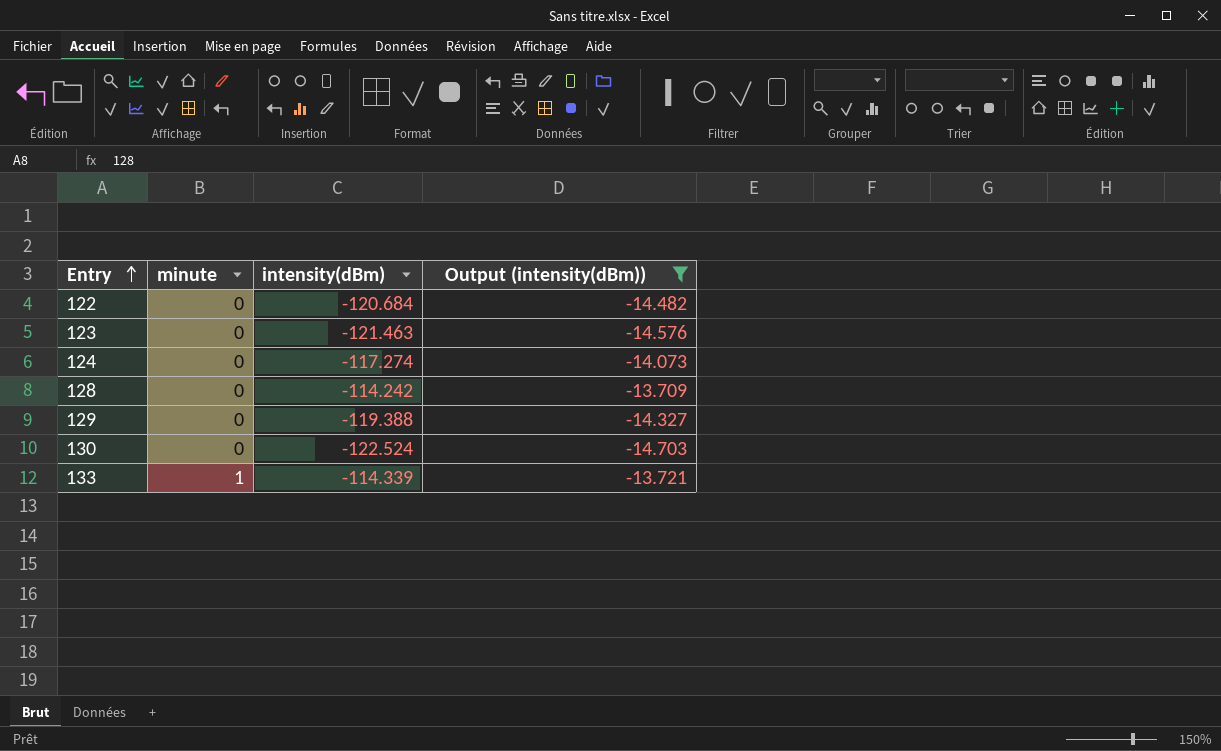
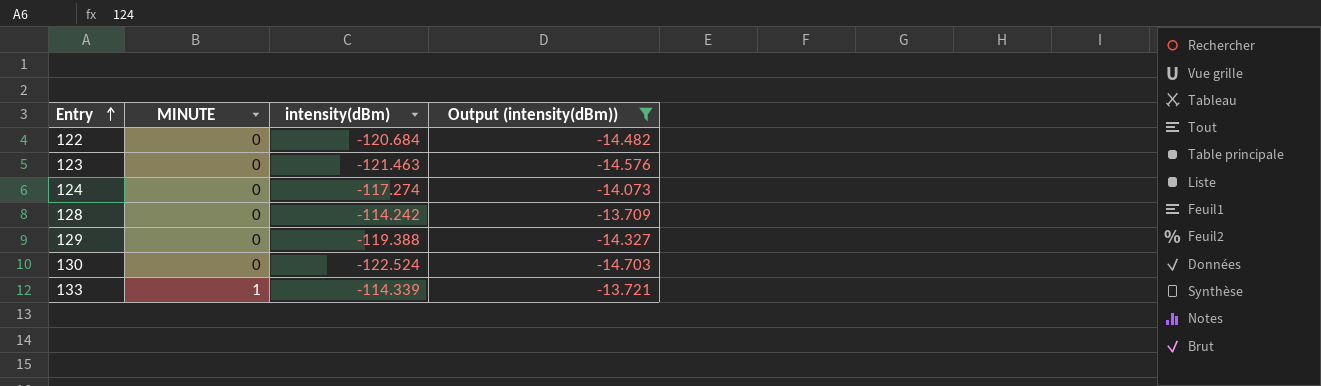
column name: minute -> MINUTE

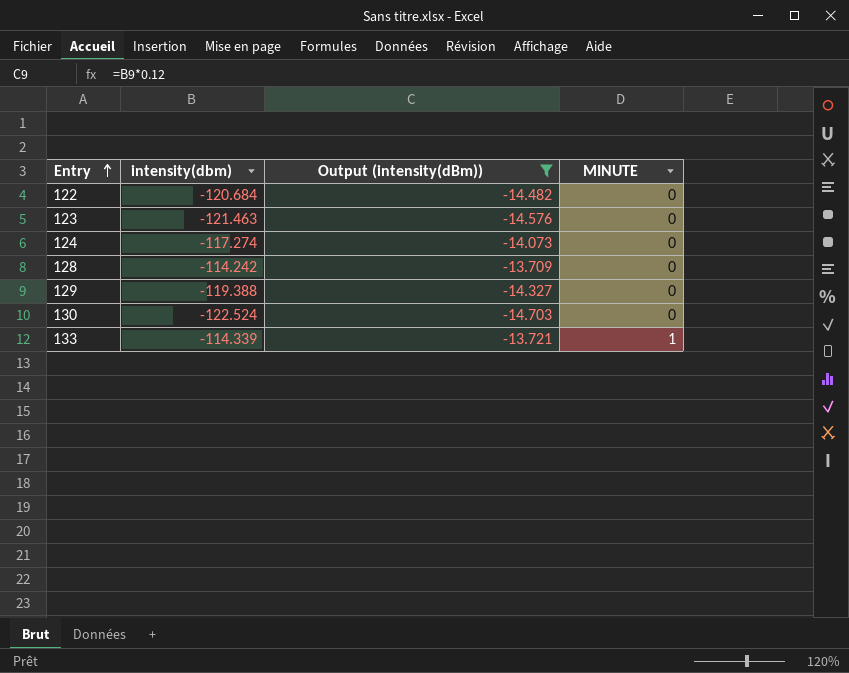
column name: intensity(dBm) -> intensity(dbm)
column MINUTE | position: 2 -> 4

